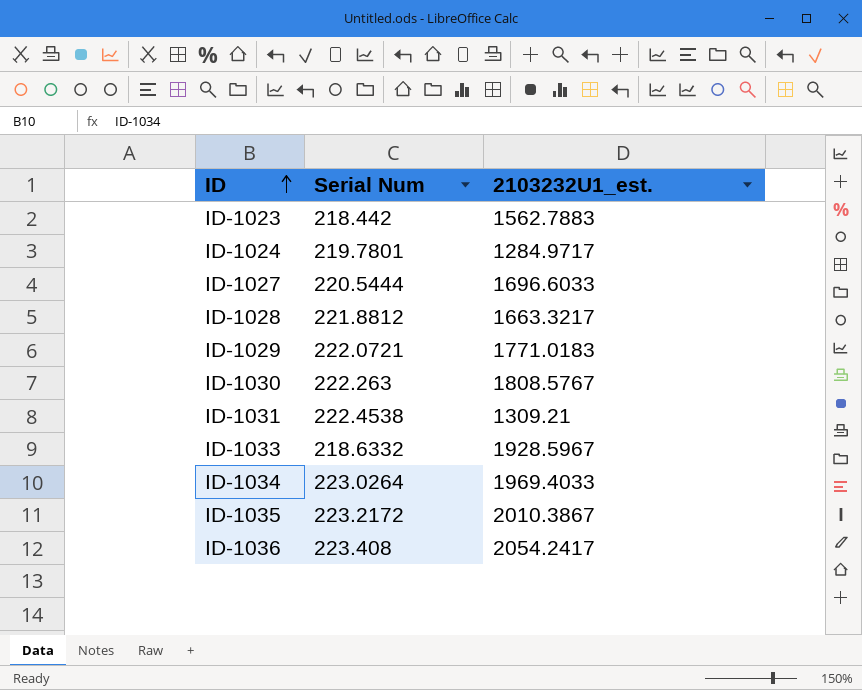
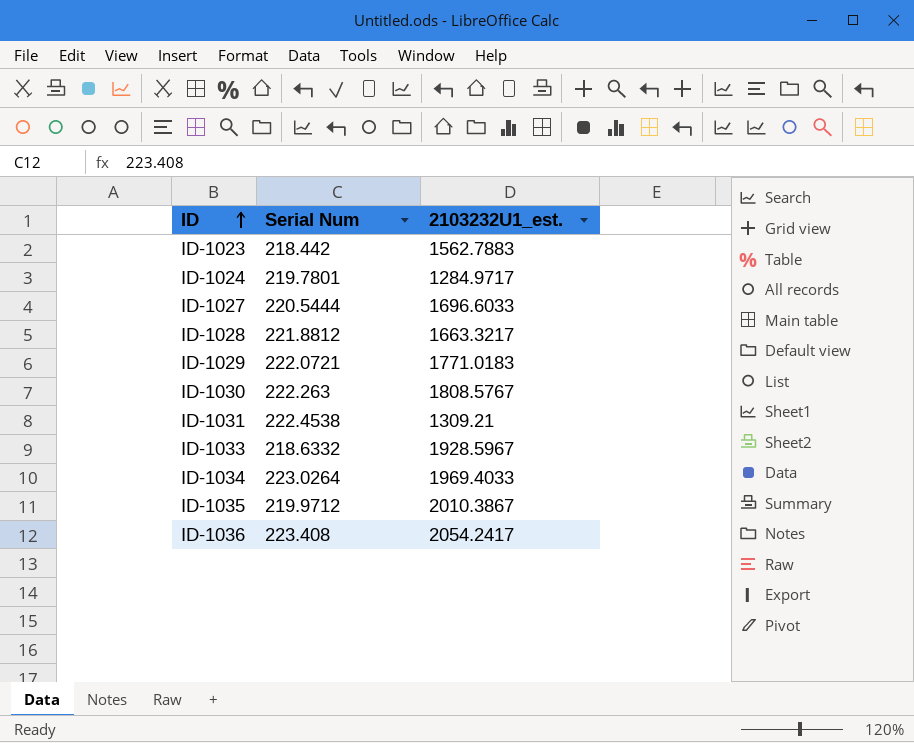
ID-1035 | Serial Num: 223.2172 -> 219.9712

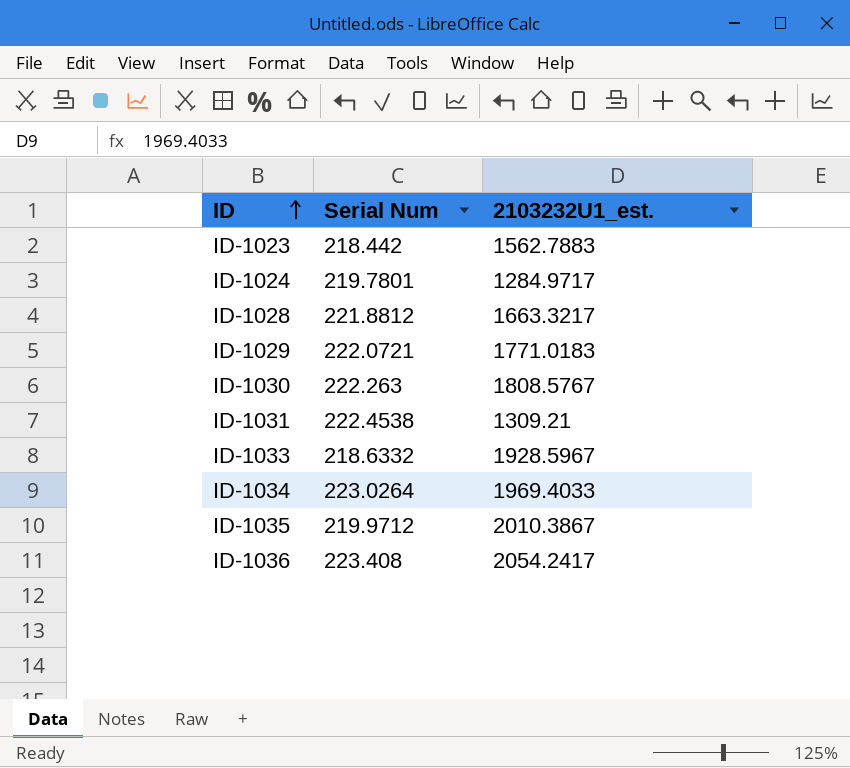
row ID-1027: 220.5444 | 1696.6033 -> none

